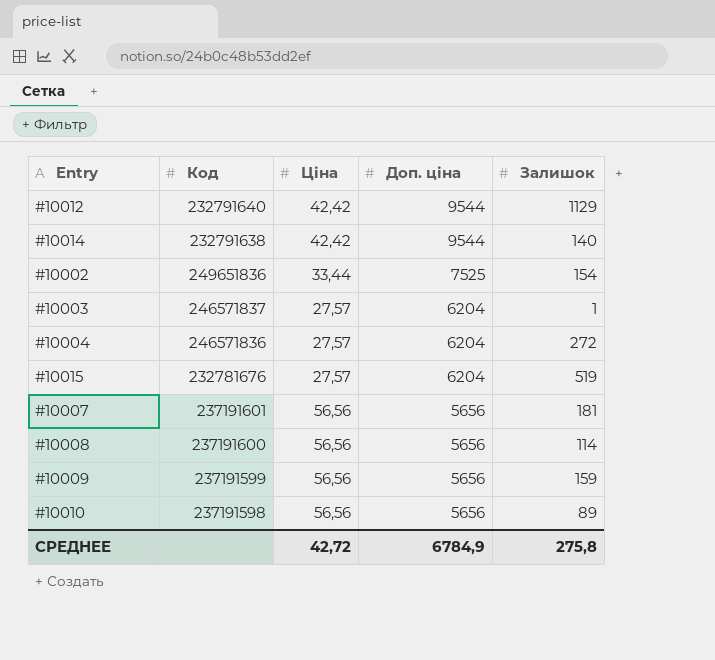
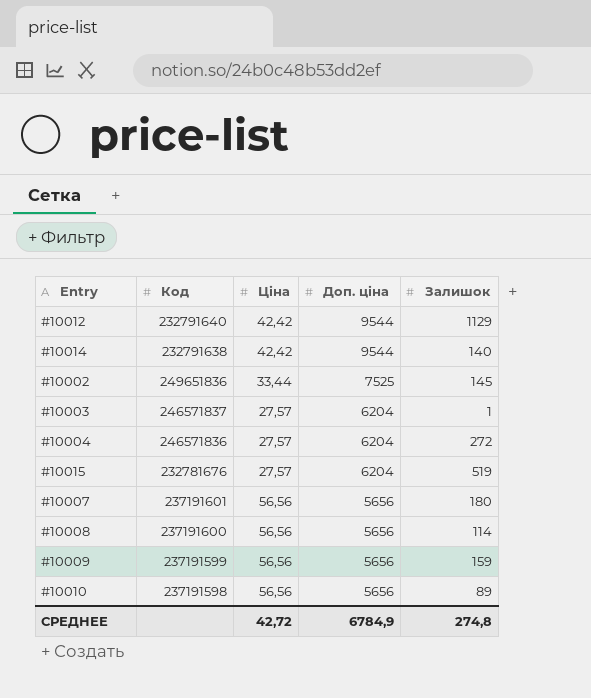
#10002 | Залишок: 154 -> 145
#10007 | Залишок: 181 -> 180
СРЕДНЕЕ | Залишок: 275,8 -> 274,8

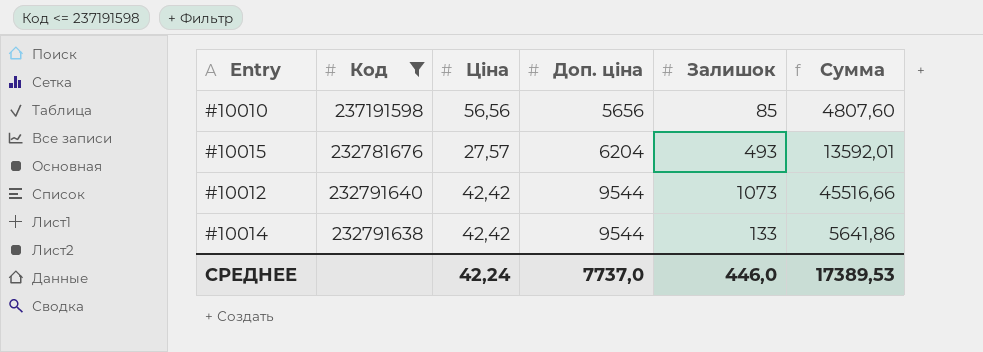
filter: none -> Код <= 237191598
row order: Доп. ціна descending -> Доп. ціна ascending
column Сумма | formula: none -> [Ціна] * [Залишок]
#10010 | Залишок: 89 -> 85
#10015 | Залишок: 519 -> 493
#10012 | Залишок: 1129 -> 1073
#10014 | Залишок: 140 -> 133
СРЕДНЕЕ | Ціна: 42,72 -> 42,24
СРЕДНЕЕ | Доп. ціна: 6784,9 -> 7737,0
СРЕДНЕЕ | Залишок: 274,8 -> 446,0

